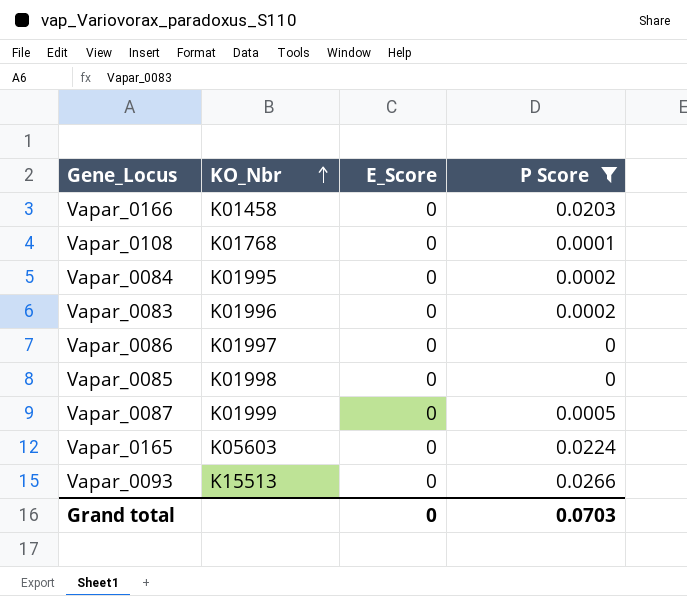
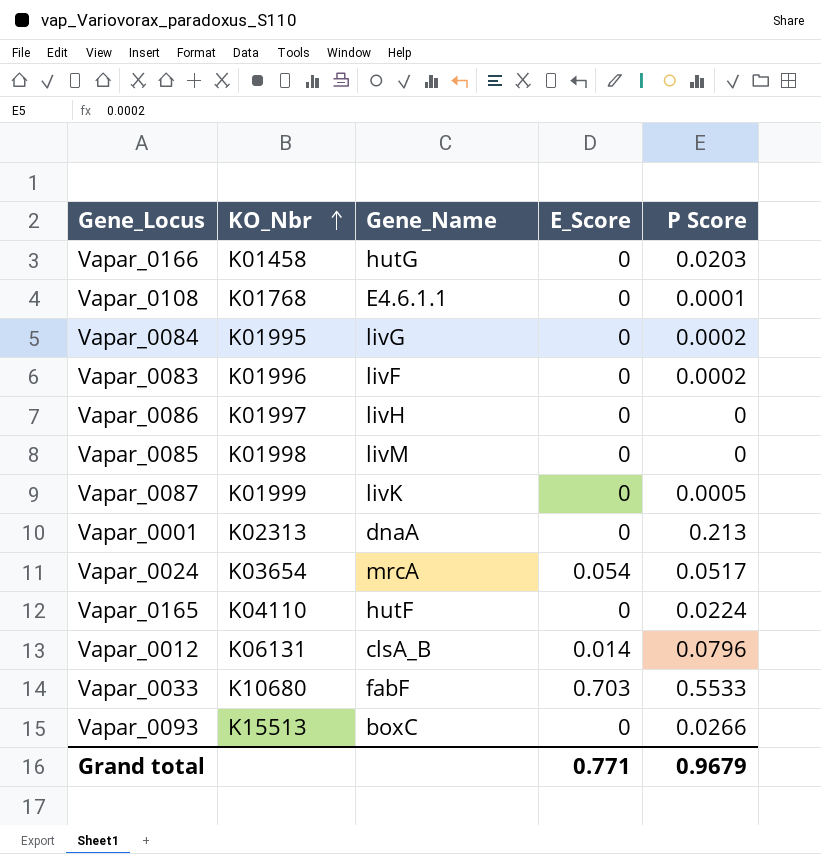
filter: P Score <= 0.0266 -> none
column Gene_Name | position: none -> 3
Vapar_0165 | KO_Nbr: K05603 -> K04110
Grand total | E_Score: 0 -> 0.771
Grand total | P Score: 0.0703 -> 0.9679

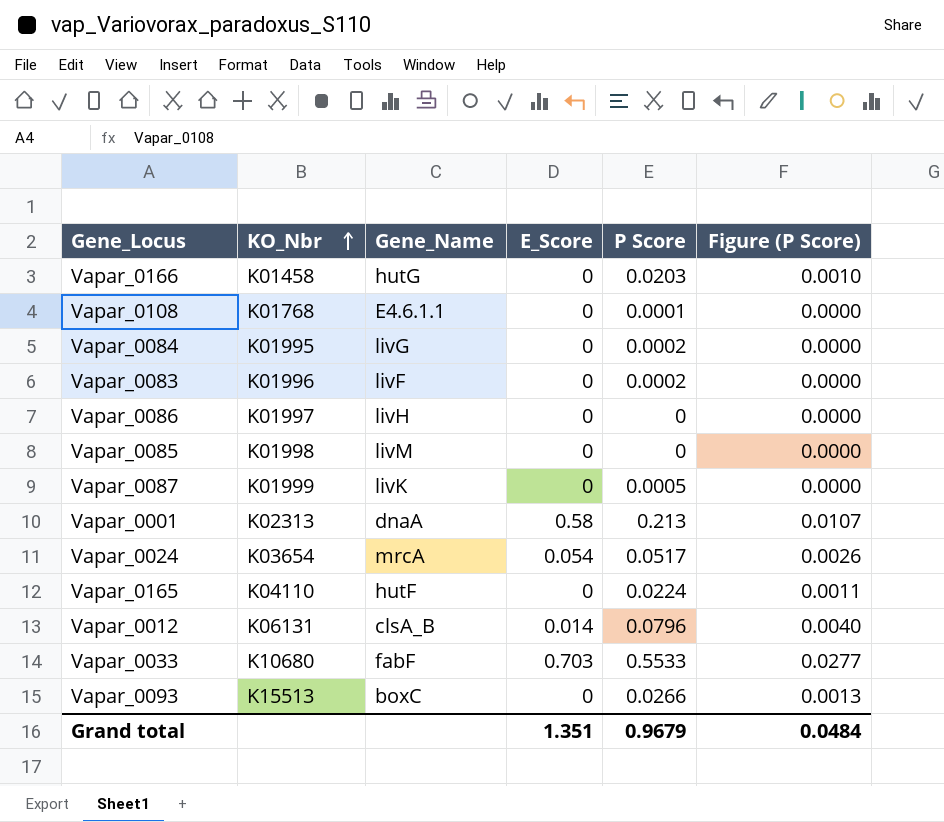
column Figure (P Score) | formula: none -> [P Score] * 0.05
Vapar_0001 | E_Score: 0 -> 0.58
Grand total | E_Score: 0.771 -> 1.351

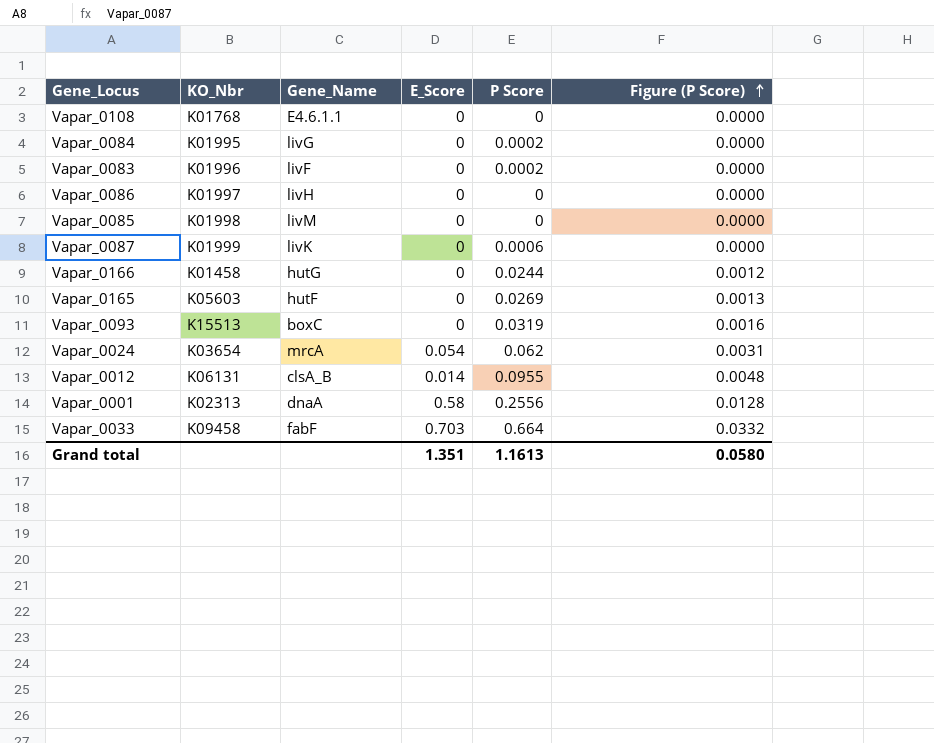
row order: KO_Nbr ascending -> Figure (P Score) ascending
Vapar_0108 | P Score: 0.0001 -> 0
Vapar_0087 | P Score: 0.0005 -> 0.0006
Vapar_0166 | P Score: 0.0203 -> 0.0244
Vapar_0166 | Figure (P Score): 0.0010 -> 0.0012
Vapar_0165 | KO_Nbr: K04110 -> K05603
Vapar_0165 | P Score: 0.0224 -> 0.0269
Vapar_0165 | Figure (P Score): 0.0011 -> 0.0013
Vapar_0093 | P Score: 0.0266 -> 0.0319
Vapar_0093 | Figure (P Score): 0.0013 -> 0.0016
Vapar_0024 | P Score: 0.0517 -> 0.062
Vapar_0024 | Figure (P Score): 0.0026 -> 0.0031
Vapar_0012 | P Score: 0.0796 -> 0.0955
Vapar_0012 | Figure (P Score): 0.0040 -> 0.0048
Vapar_0001 | P Score: 0.213 -> 0.2556
Vapar_0001 | Figure (P Score): 0.0107 -> 0.0128
Vapar_0033 | KO_Nbr: K10680 -> K09458
Vapar_0033 | P Score: 0.5533 -> 0.664
Vapar_0033 | Figure (P Score): 0.0277 -> 0.0332
Grand total | P Score: 0.9679 -> 1.1613
Grand total | Figure (P Score): 0.0484 -> 0.0580

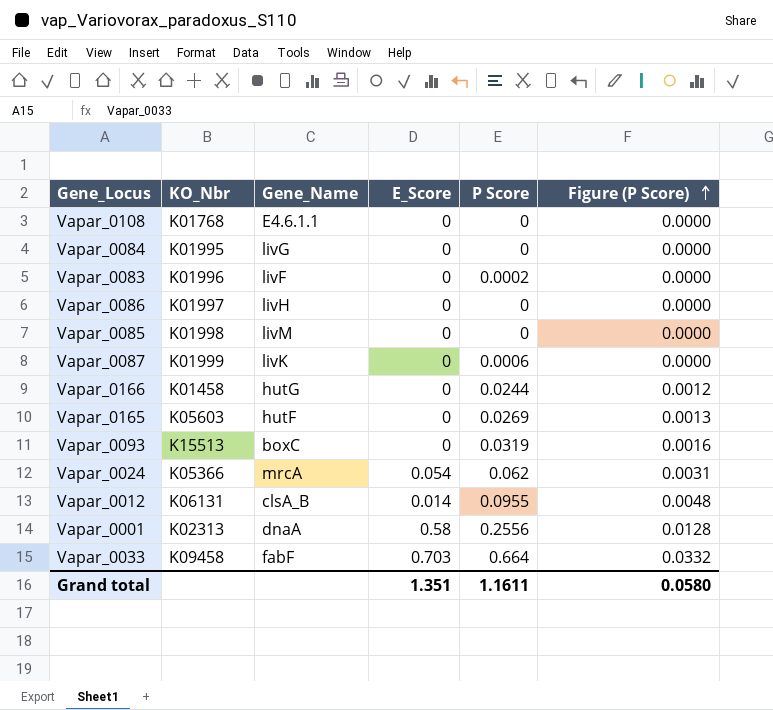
Vapar_0084 | P Score: 0.0002 -> 0
Vapar_0024 | KO_Nbr: K03654 -> K05366
Grand total | P Score: 1.1613 -> 1.1611

